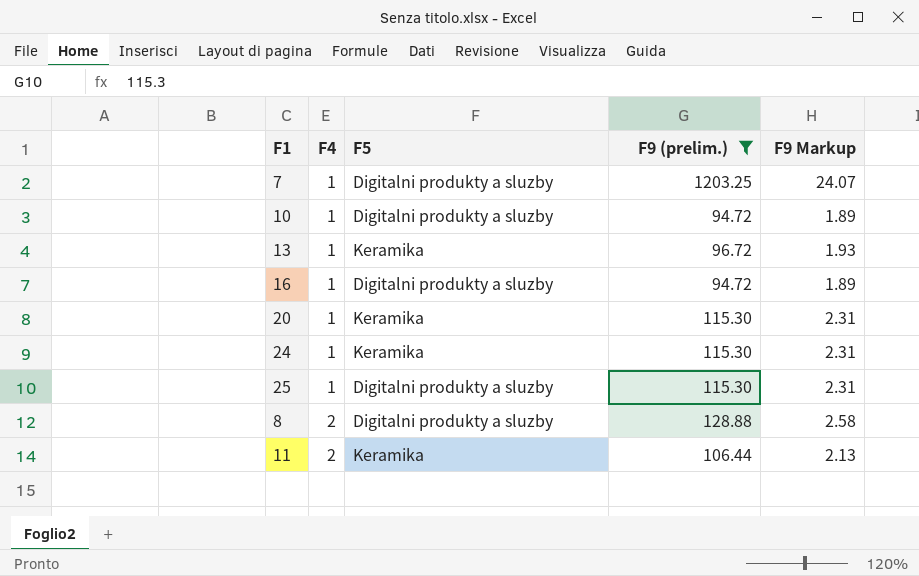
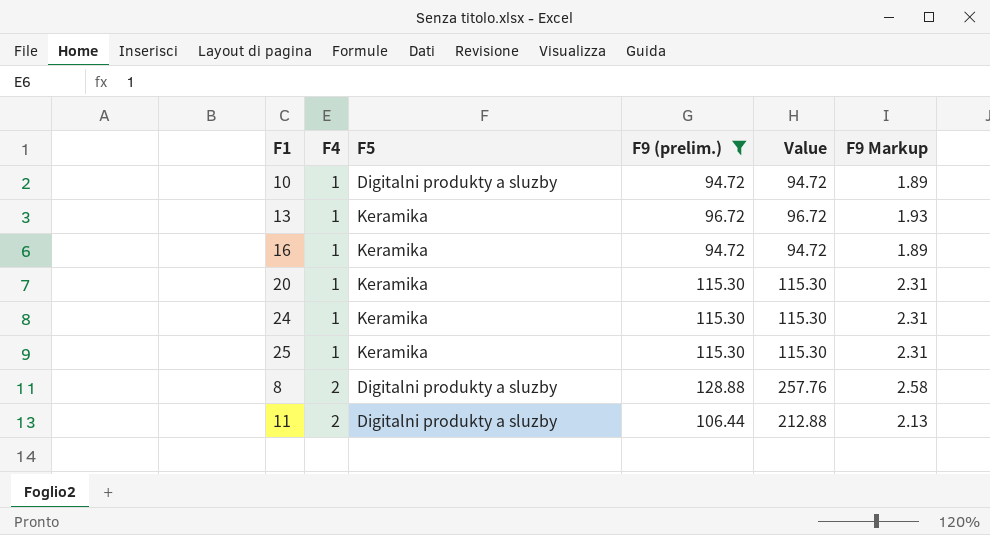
column Value | formula: none -> [F4] * [F9 (prelim.)]
row 7: 1 | Digitalni produkty a sluzby | 1203.25 | 24.07 -> none
16 | F5: Digitalni produkty a sluzby -> Keramika
25 | F5: Digitalni produkty a sluzby -> Keramika
11 | F5: Keramika -> Digitalni produkty a sluzby

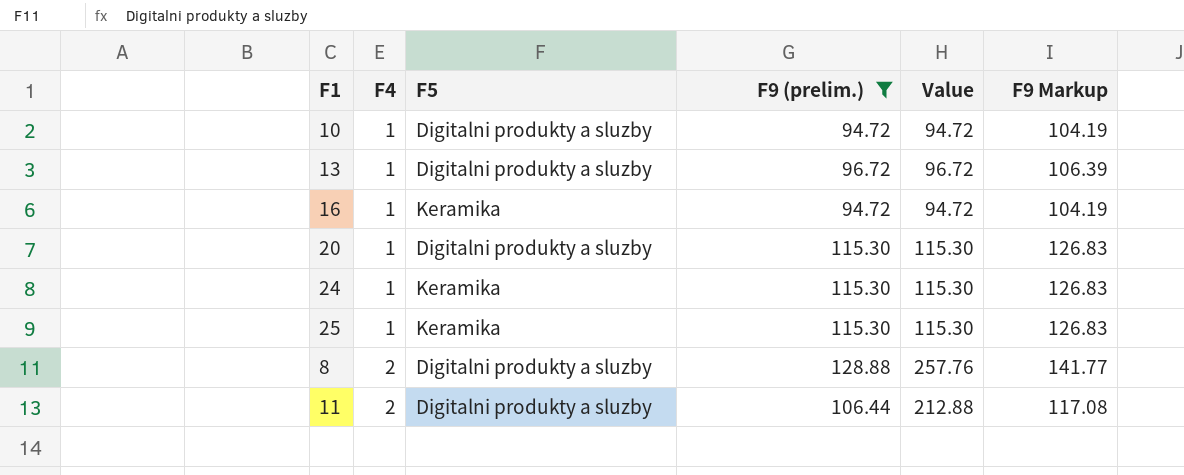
column F9 Markup | formula: [F9 (prelim.)] * 0.02 -> [F9 (prelim.)] * 1.1
13 | F5: Keramika -> Digitalni produkty a sluzby
20 | F5: Keramika -> Digitalni produkty a sluzby

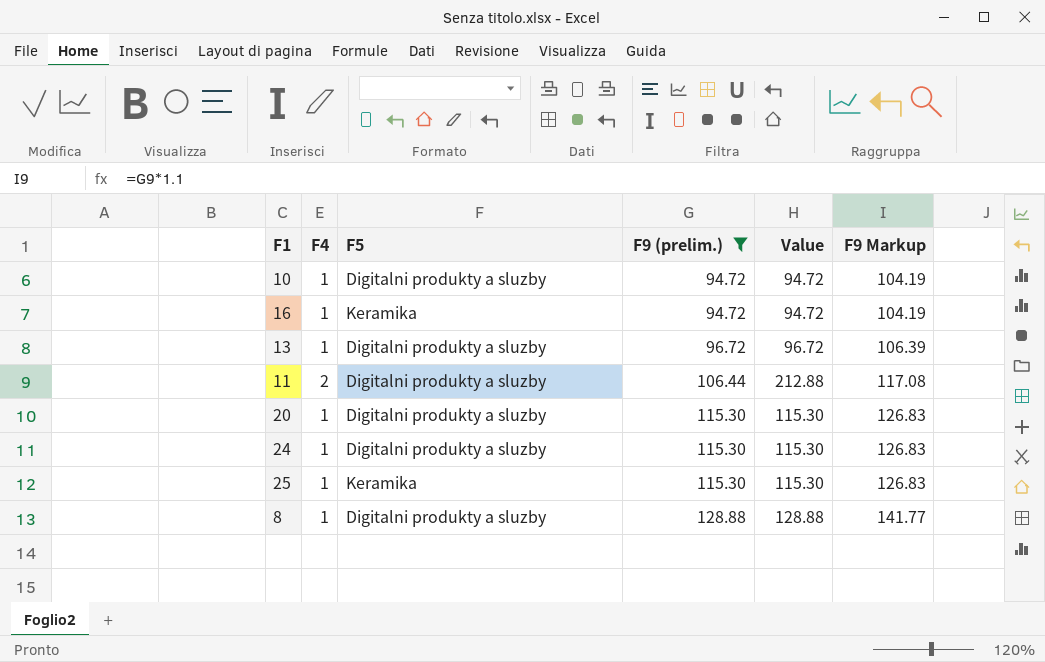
row order: F4 ascending -> F9 (prelim.) ascending
24 | F5: Keramika -> Digitalni produkty a sluzby
8 | F4: 2 -> 1
8 | Value: 257.76 -> 128.88

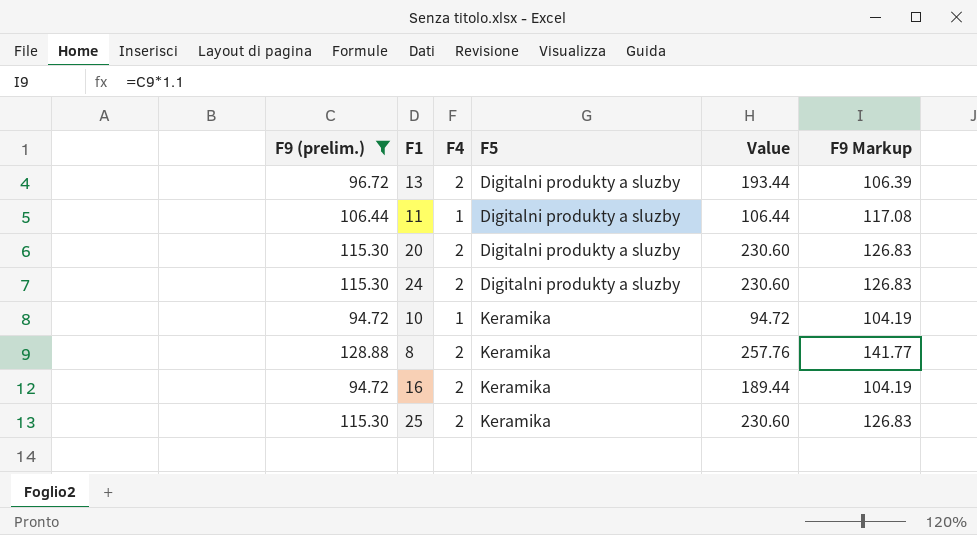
row order: F9 (prelim.) ascending -> F5 ascending
column F9 (prelim.) | position: 4 -> 1
13 | F4: 1 -> 2
13 | Value: 96.72 -> 193.44
11 | F4: 2 -> 1
11 | Value: 212.88 -> 106.44
20 | F4: 1 -> 2
20 | Value: 115.30 -> 230.60
24 | F4: 1 -> 2
24 | Value: 115.30 -> 230.60
10 | F5: Digitalni produkty a sluzby -> Keramika
8 | F4: 1 -> 2
8 | F5: Digitalni produkty a sluzby -> Keramika
8 | Value: 128.88 -> 257.76
16 | F4: 1 -> 2
16 | Value: 94.72 -> 189.44
25 | F4: 1 -> 2
25 | Value: 115.30 -> 230.60

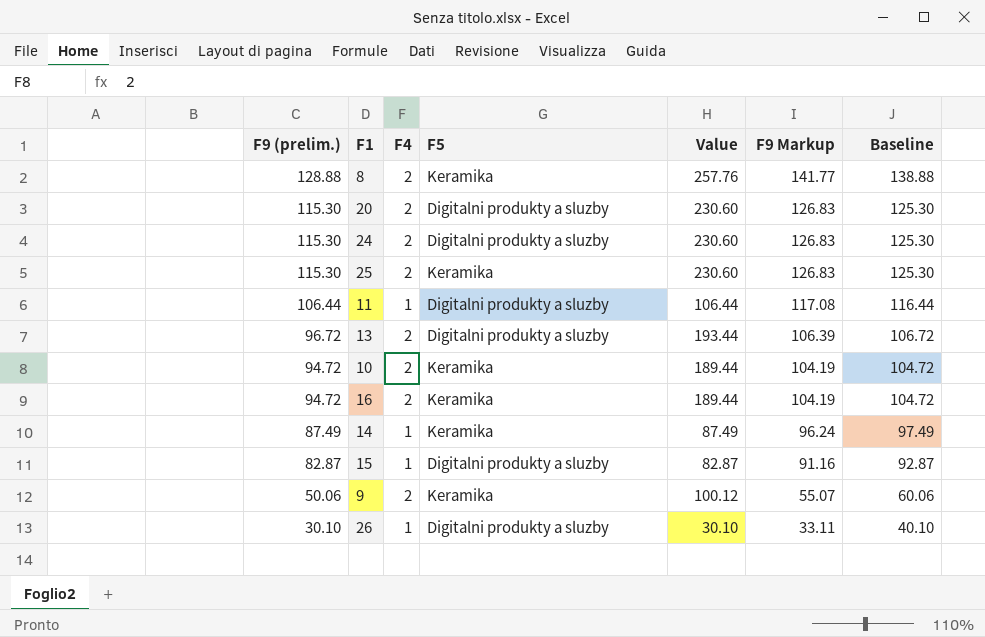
filter: F9 (prelim.) >= 94.72 -> none
row order: F5 ascending -> F9 (prelim.) descending
column Baseline | formula: none -> [F9 (prelim.)] + 10
10 | F4: 1 -> 2
10 | Value: 94.72 -> 189.44

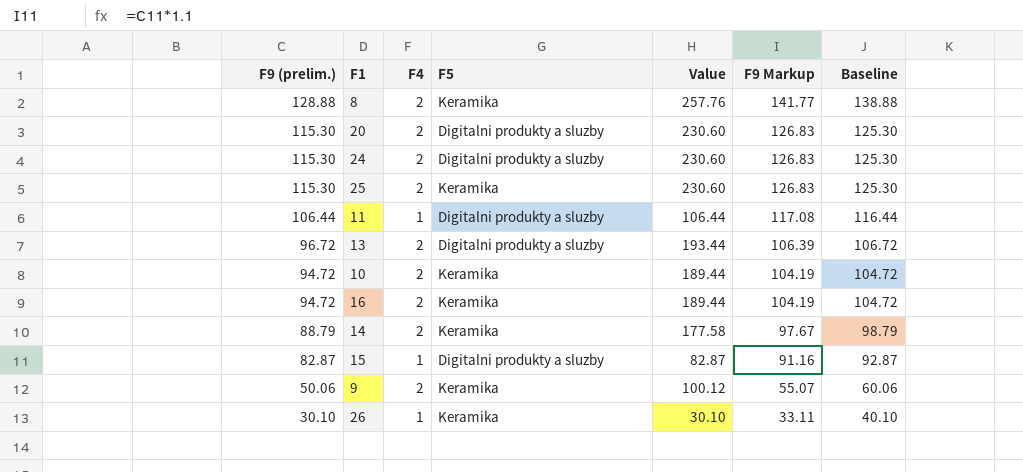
14 | F9 (prelim.): 87.49 -> 88.79
14 | F4: 1 -> 2
14 | Value: 87.49 -> 177.58
14 | F9 Markup: 96.24 -> 97.67
14 | Baseline: 97.49 -> 98.79
26 | F5: Digitalni produkty a sluzby -> Keramika

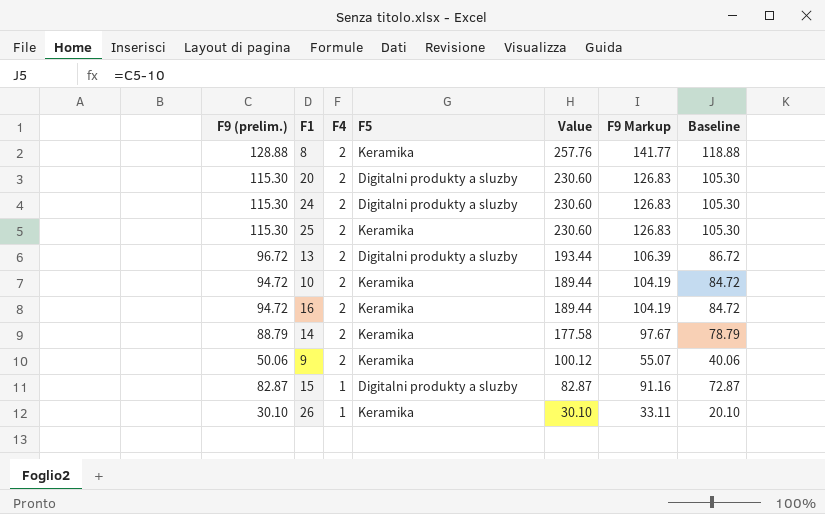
row order: F9 (prelim.) descending -> F4 descending
column Baseline | formula: [F9 (prelim.)] + 10 -> [F9 (prelim.)] - 10
row 11: 106.44 | 1 | Digitalni produkty a sluzby | 106.44 | 117.08 | 116.44 -> none

